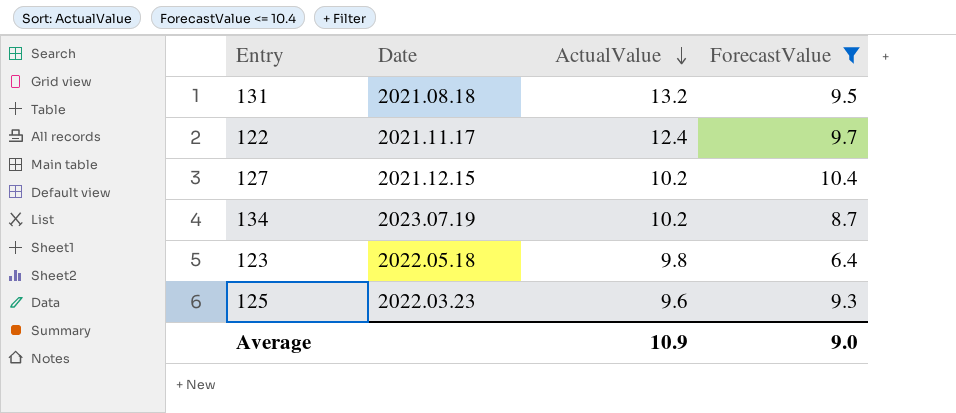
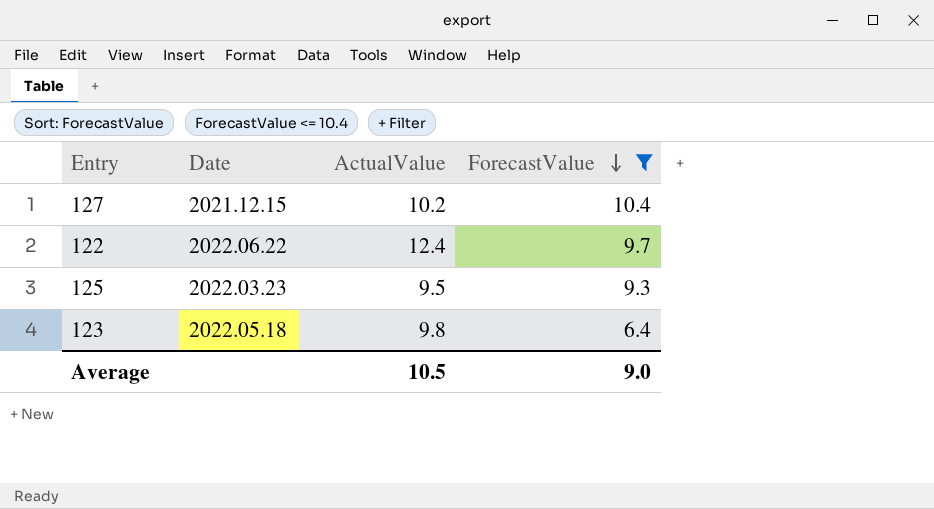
row order: ActualValue descending -> ForecastValue descending
row 131: 2021.08.18 | 13.2 | 9.5 -> none
row 134: 2023.07.19 | 10.2 | 8.7 -> none
122 | Date: 2021.11.17 -> 2022.06.22
125 | ActualValue: 9.6 -> 9.5
Average | ActualValue: 10.9 -> 10.5

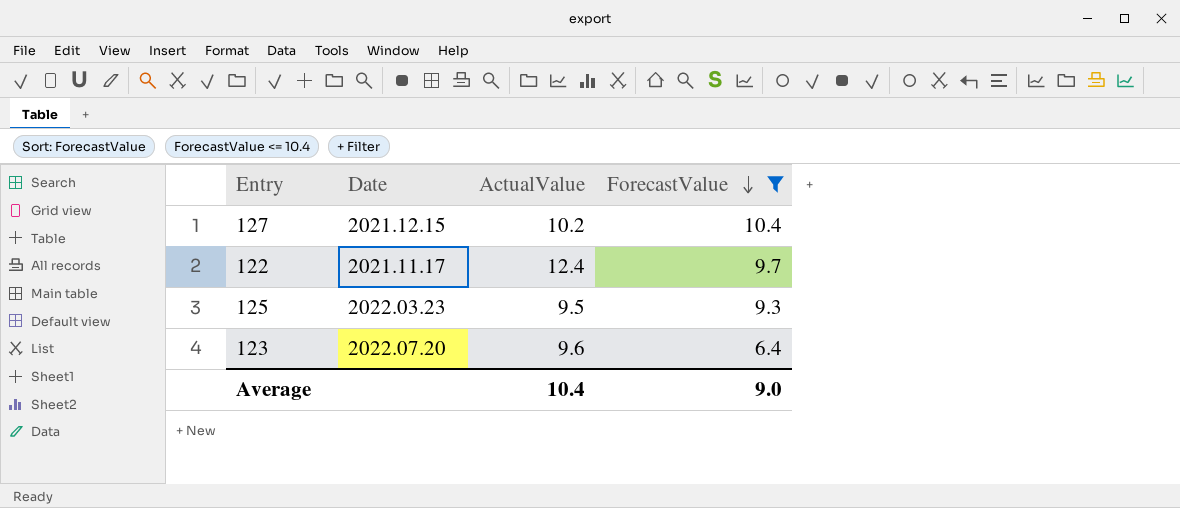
122 | Date: 2022.06.22 -> 2021.11.17
123 | Date: 2022.05.18 -> 2022.07.20
123 | ActualValue: 9.8 -> 9.6
Average | ActualValue: 10.5 -> 10.4

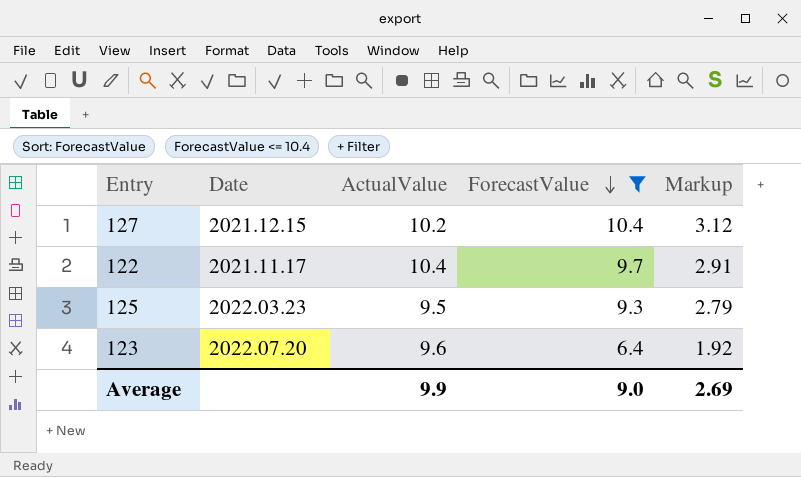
column Markup | formula: none -> [ForecastValue] * 0.3
122 | ActualValue: 12.4 -> 10.4
Average | ActualValue: 10.4 -> 9.9

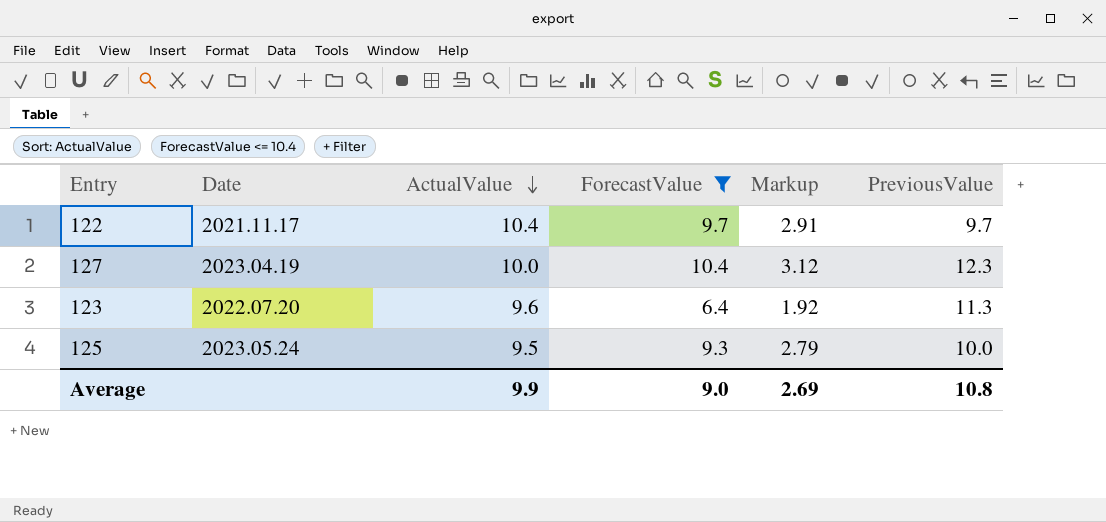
row order: ForecastValue descending -> ActualValue descending
column PreviousValue | position: none -> 6
127 | Date: 2021.12.15 -> 2023.04.19
127 | ActualValue: 10.2 -> 10.0
125 | Date: 2022.03.23 -> 2023.05.24

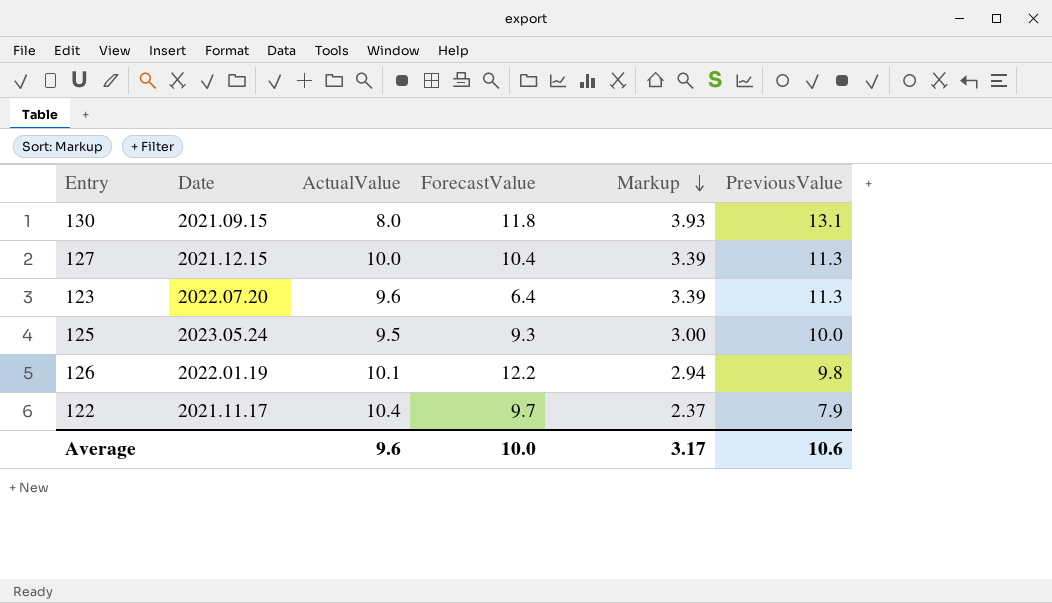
filter: ForecastValue <= 10.4 -> none
row order: ActualValue descending -> Markup descending
column Markup | formula: [ForecastValue] * 0.3 -> [PreviousValue] * 0.3
127 | Date: 2023.04.19 -> 2021.12.15
127 | PreviousValue: 12.3 -> 11.3
122 | PreviousValue: 9.7 -> 7.9
Average | ActualValue: 9.9 -> 9.6
Average | ForecastValue: 9.0 -> 10.0
Average | Markup: 2.69 -> 3.17
Average | PreviousValue: 10.8 -> 10.6

